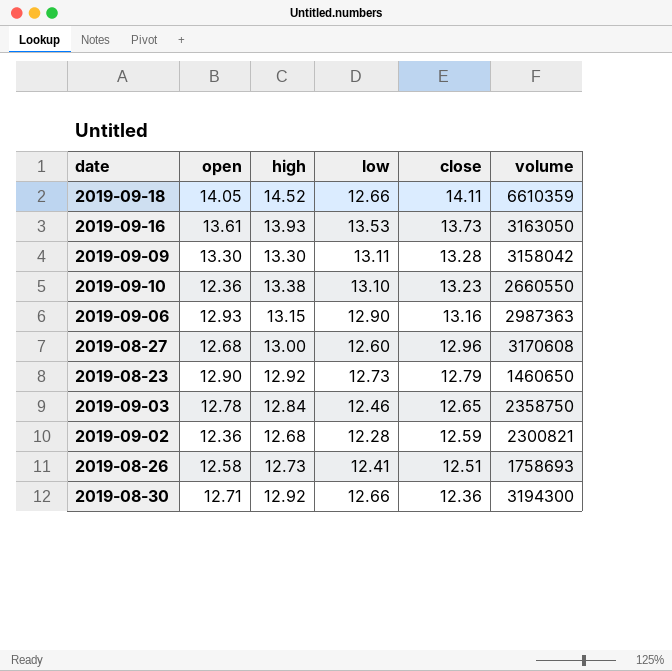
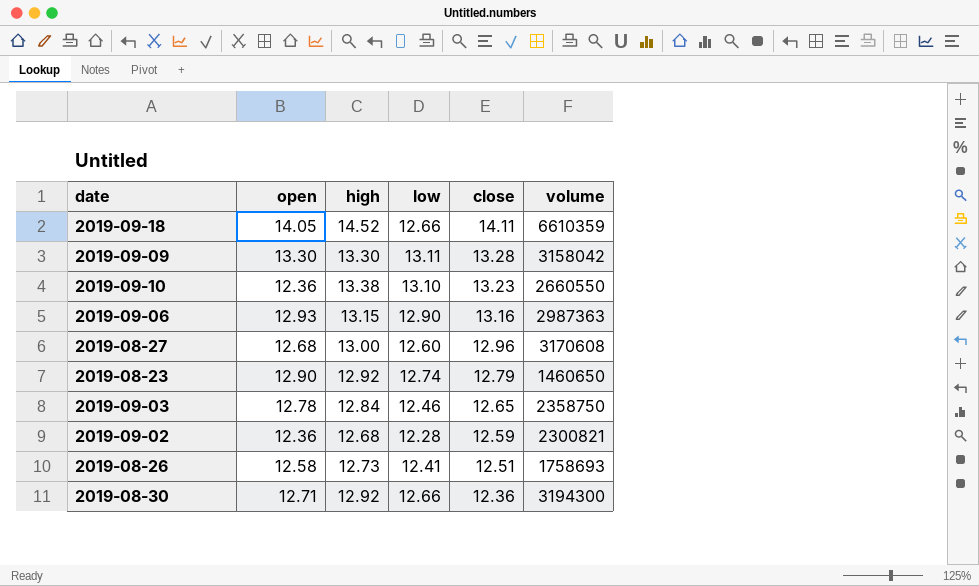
row 2019-09-16: 13.61 | 13.93 | 13.53 | 13.73 | 3163050 -> none
2019-08-23 | low: 12.73 -> 12.74

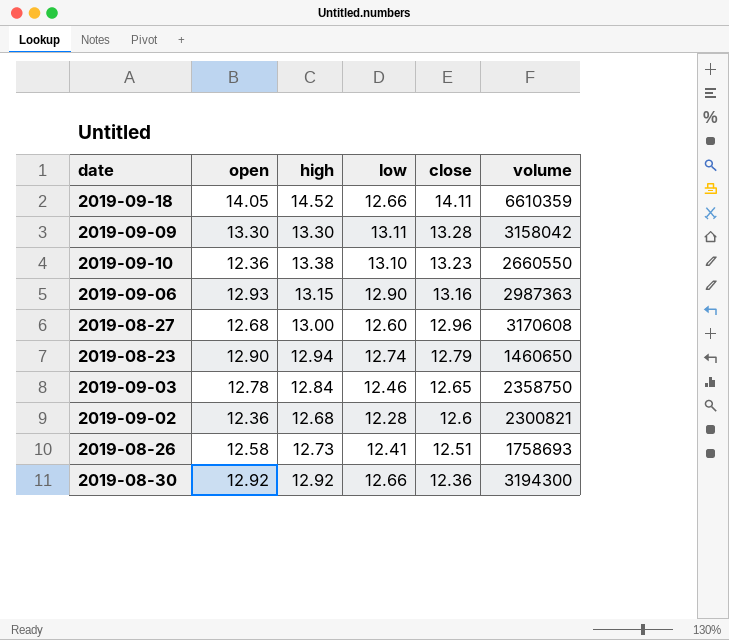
2019-08-23 | high: 12.92 -> 12.94
2019-09-02 | close: 12.59 -> 12.6
2019-08-30 | open: 12.71 -> 12.92

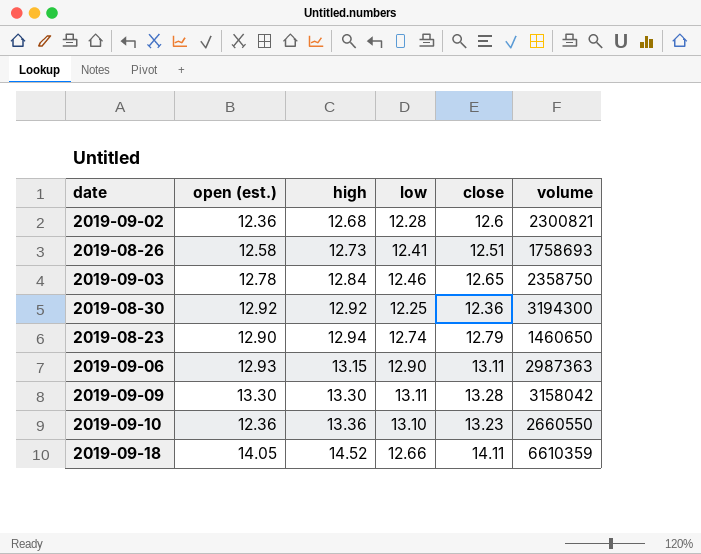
row order: close descending -> high ascending
column name: open -> open (est.)
row 2019-08-27: 12.68 | 13.00 | 12.60 | 12.96 | 3170608 -> none
2019-08-30 | low: 12.66 -> 12.25
2019-09-06 | close: 13.16 -> 13.11
2019-09-10 | high: 13.38 -> 13.36

